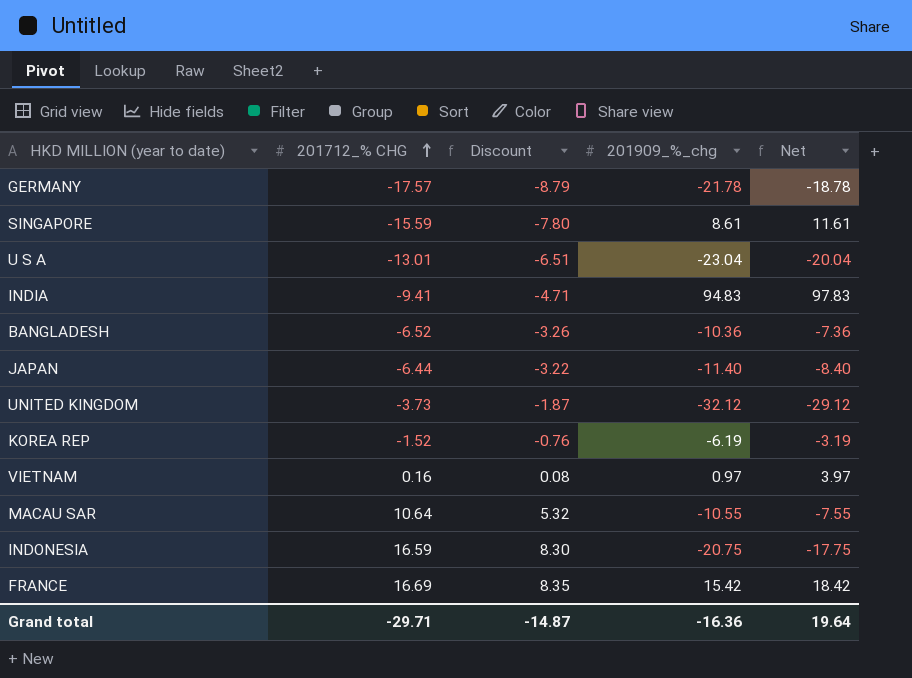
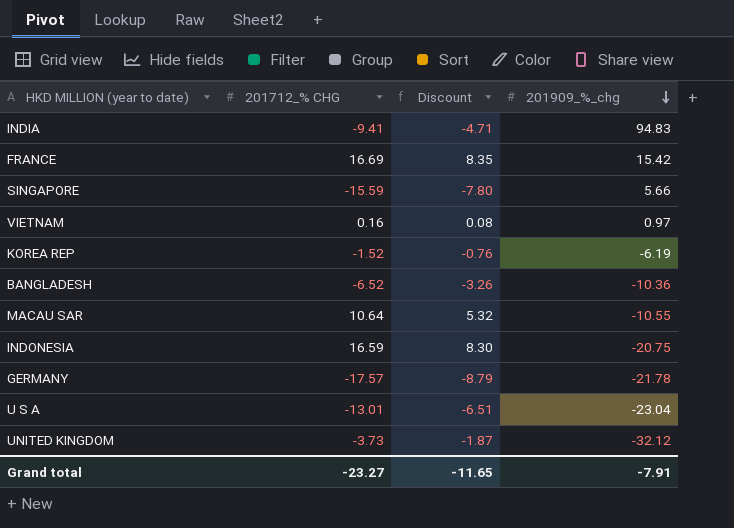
row order: 201712_% CHG ascending -> 201909_%_chg descending
column Net | formula: [201909_%_chg] + 3 -> none
row JAPAN: -6.44 | -3.22 | -11.40 | -8.40 -> none
SINGAPORE | 201909_%_chg: 8.61 -> 5.66
Grand total | 201712_% CHG: -29.71 -> -23.27
Grand total | Discount: -14.87 -> -11.65
Grand total | 201909_%_chg: -16.36 -> -7.91

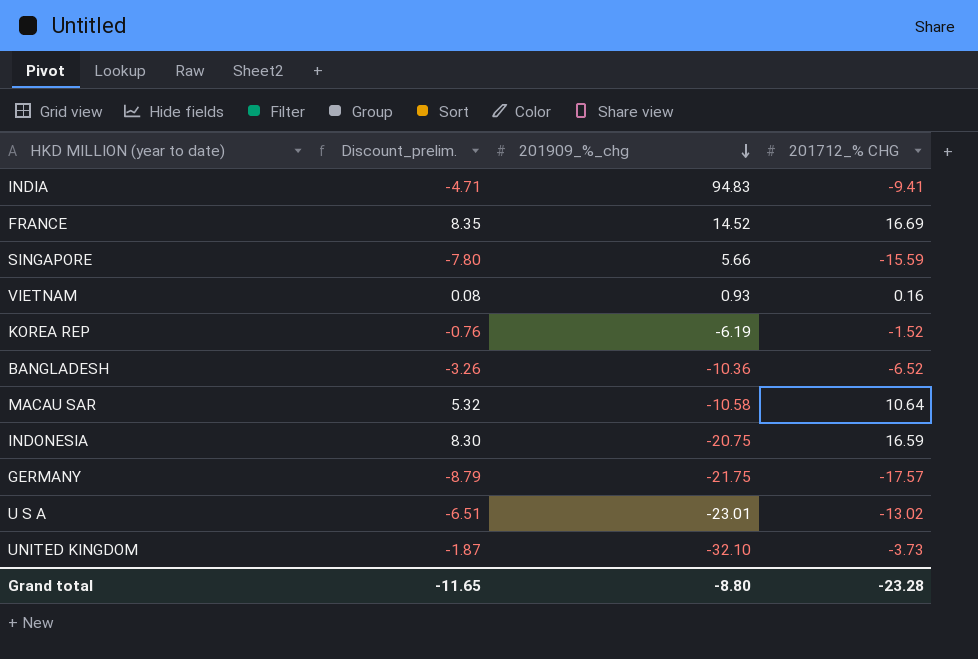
column name: Discount -> Discount_prelim.
column 201712_% CHG | position: 2 -> 4
FRANCE | 201909_%_chg: 15.42 -> 14.52
VIETNAM | 201909_%_chg: 0.97 -> 0.93
MACAU SAR | 201909_%_chg: -10.55 -> -10.58
GERMANY | 201909_%_chg: -21.78 -> -21.75
U S A | 201909_%_chg: -23.04 -> -23.01
U S A | 201712_% CHG: -13.01 -> -13.02
UNITED KINGDOM | 201909_%_chg: -32.12 -> -32.10
Grand total | 201909_%_chg: -7.91 -> -8.80
Grand total | 201712_% CHG: -23.27 -> -23.28

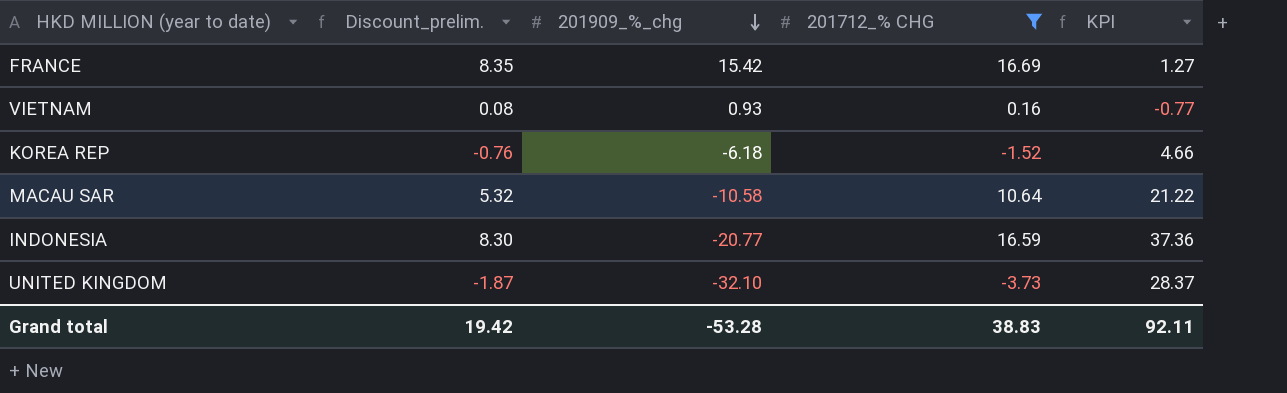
filter: none -> 201712_% CHG >= -3.73
column KPI | formula: none -> [201712_% CHG] - [201909_%_chg]
FRANCE | 201909_%_chg: 14.52 -> 15.42
KOREA REP | 201909_%_chg: -6.19 -> -6.18
INDONESIA | 201909_%_chg: -20.75 -> -20.77
Grand total | Discount_prelim.: -11.65 -> 19.42
Grand total | 201909_%_chg: -8.80 -> -53.28
Grand total | 201712_% CHG: -23.28 -> 38.83

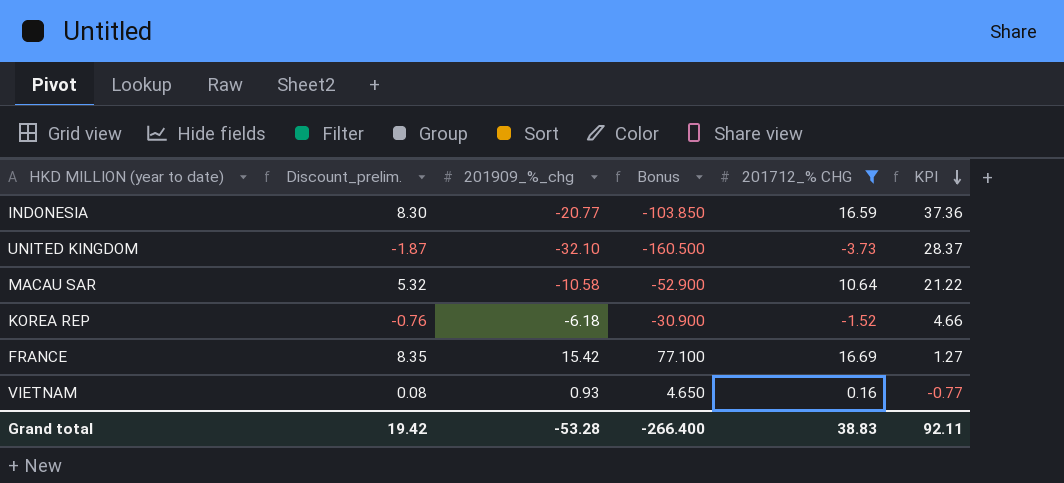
row order: 201909_%_chg descending -> KPI descending
column Bonus | formula: none -> [201909_%_chg] * 5

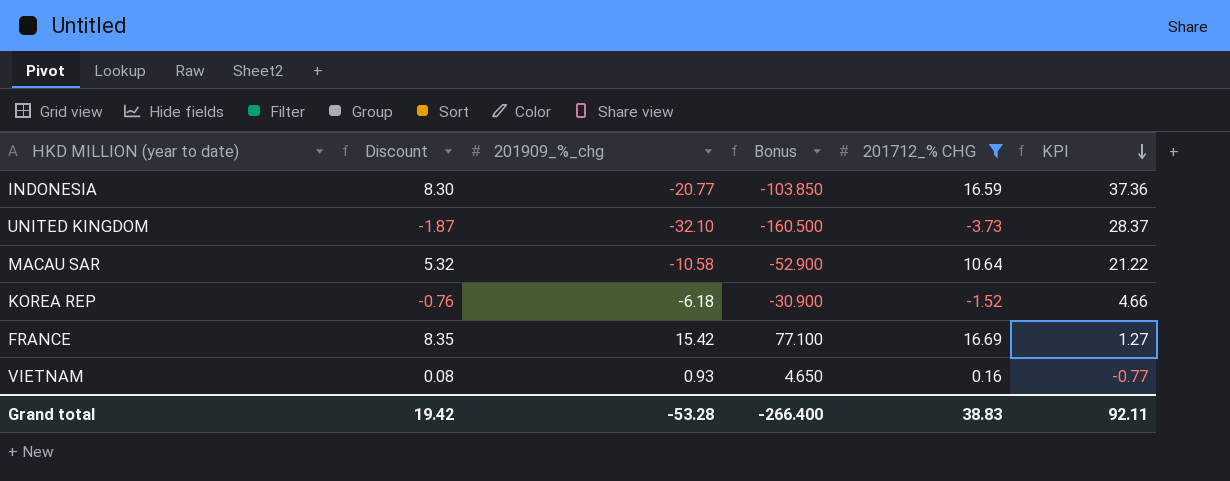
column name: Discount_prelim. -> Discount

